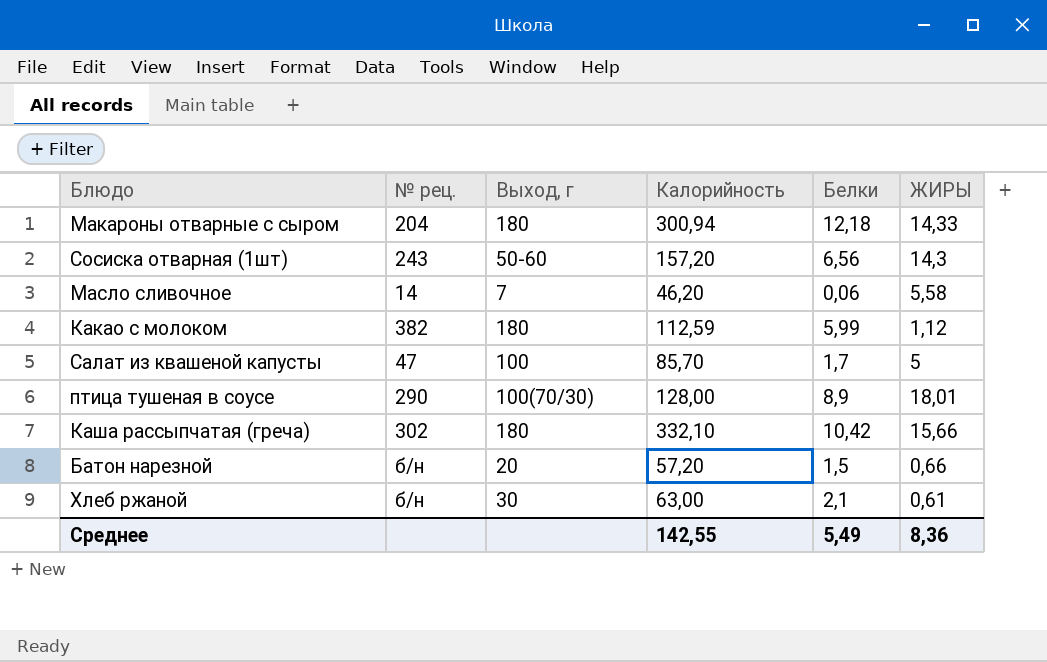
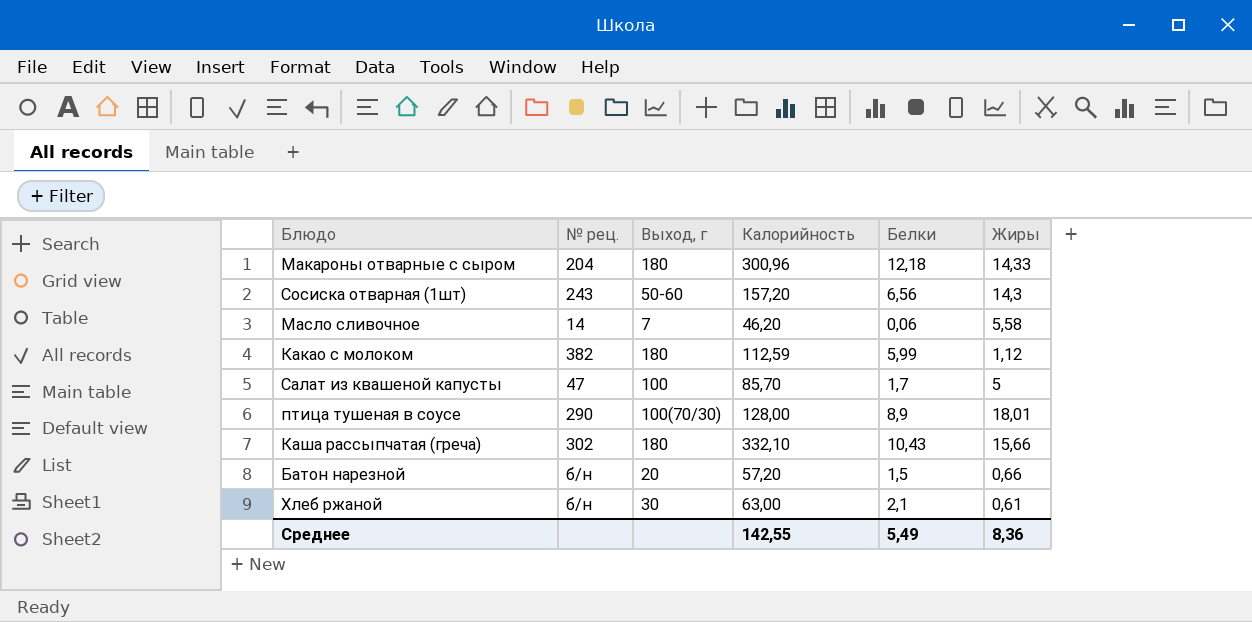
column name: ЖИРЫ -> Жиры
Макароны отварные с сыром | Калорийность: 300,94 -> 300,96
Каша рассыпчатая (греча) | Белки: 10,42 -> 10,43

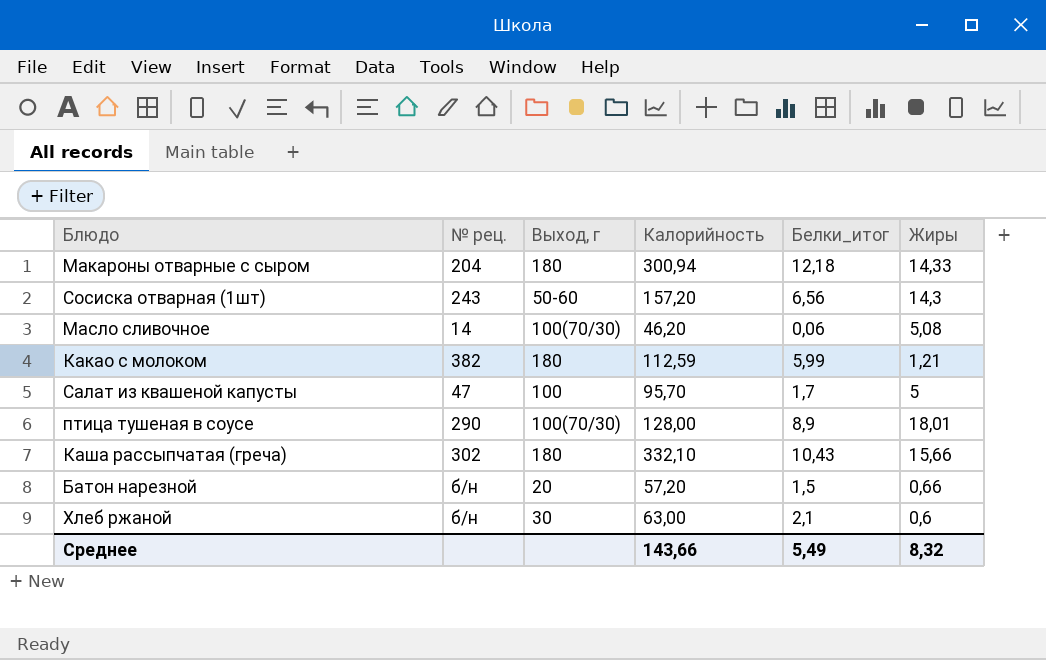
column name: Белки -> Белки_итог
Макароны отварные с сыром | Калорийность: 300,96 -> 300,94
Масло сливочное | Выход, г: 7 -> 100(70/30)
Масло сливочное | Жиры: 5,58 -> 5,08
Какао с молоком | Жиры: 1,12 -> 1,21
Салат из квашеной капусты | Калорийность: 85,70 -> 95,70
Хлеб ржаной | Жиры: 0,61 -> 0,6
Среднее | Калорийность: 142,55 -> 143,66
Среднее | Жиры: 8,36 -> 8,32

